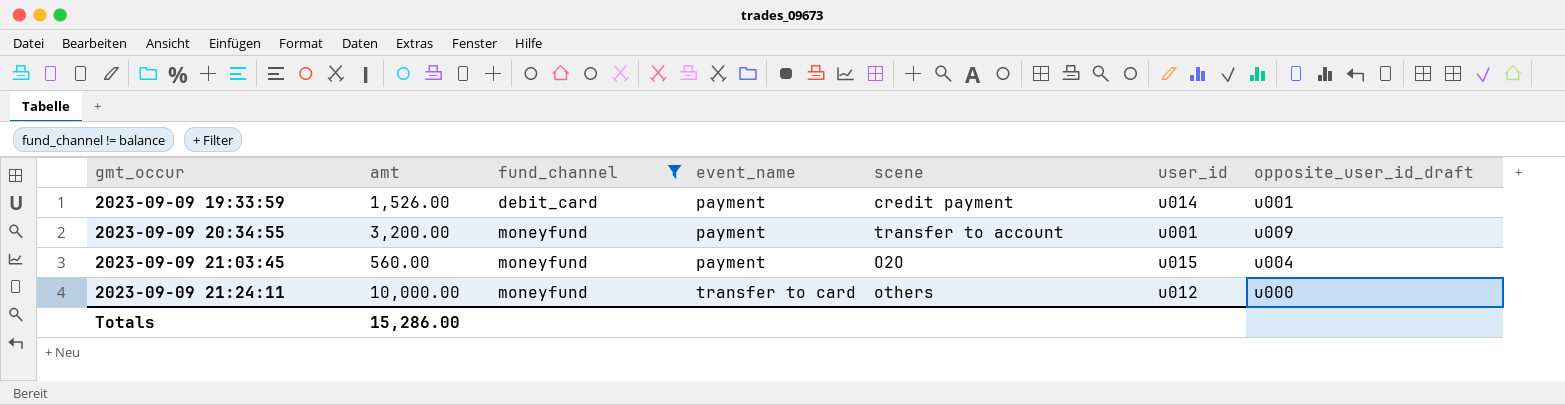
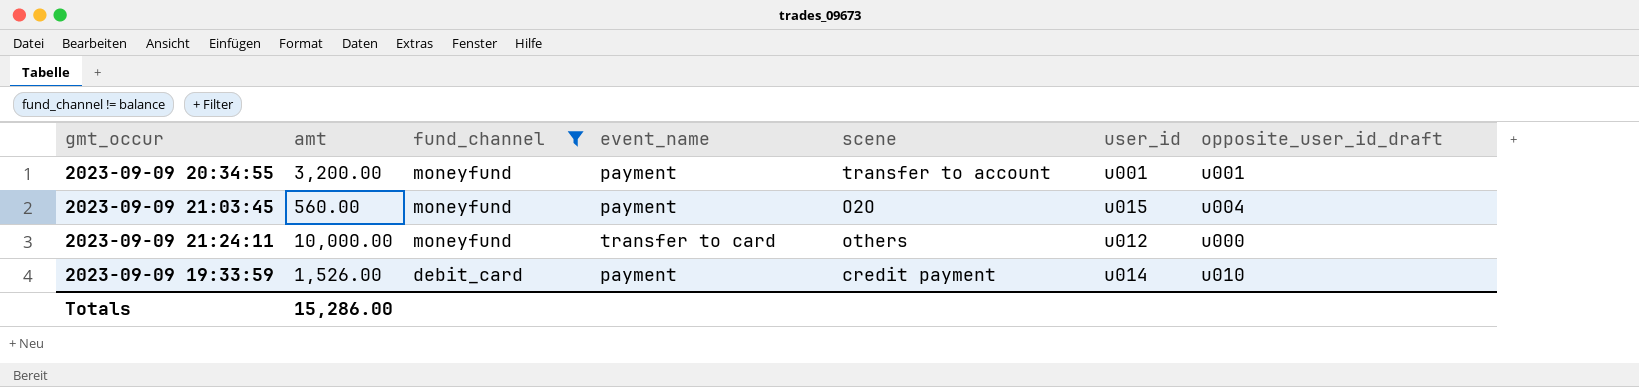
row order: gmt_occur ascending -> fund_channel descending
2023-09-09 20:34:55 | opposite_user_id_draft: u009 -> u001
2023-09-09 19:33:59 | opposite_user_id_draft: u001 -> u010

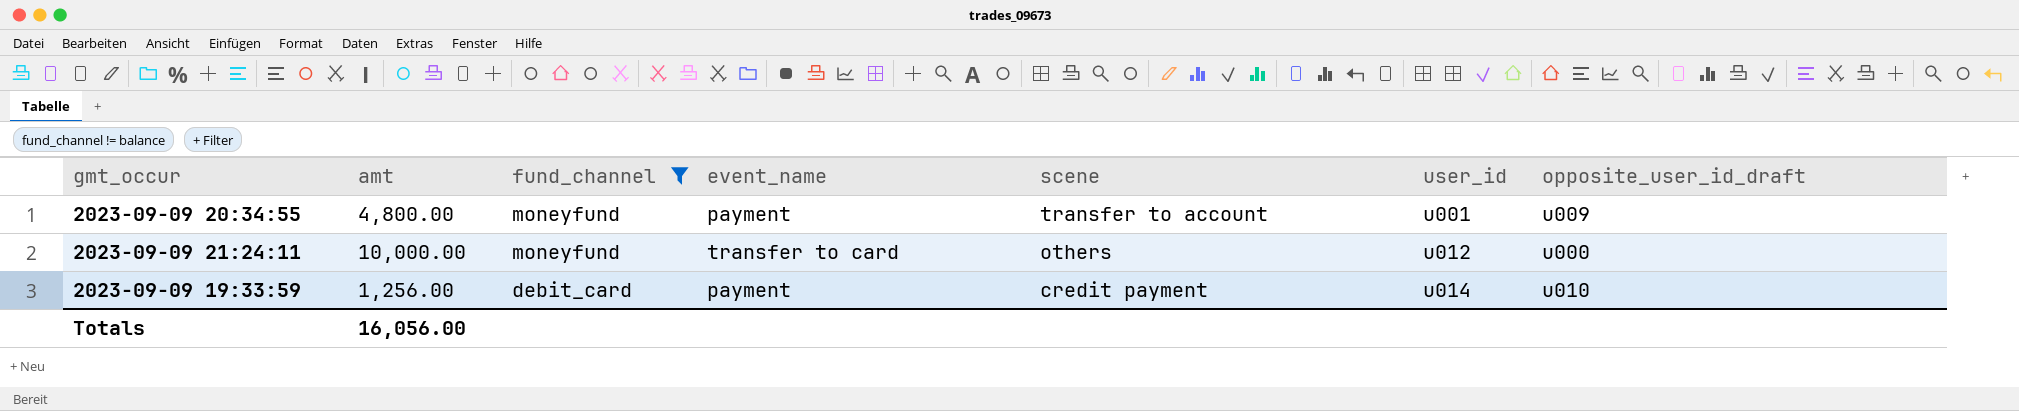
row 2023-09-09 21:03:45: 560.00 | moneyfund | payment | O2O | u015 | u004 -> none
2023-09-09 20:34:55 | amt: 3,200.00 -> 4,800.00
2023-09-09 20:34:55 | opposite_user_id_draft: u001 -> u009
2023-09-09 19:33:59 | amt: 1,526.00 -> 1,256.00
Totals | amt: 15,286.00 -> 16,056.00

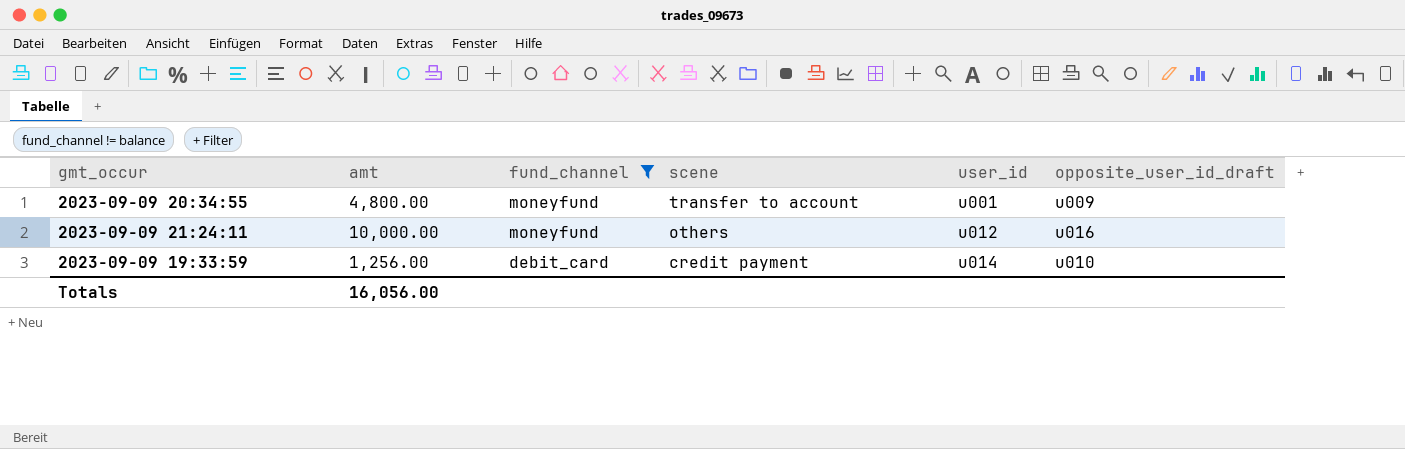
column event_name | position: 4 -> none
2023-09-09 21:24:11 | opposite_user_id_draft: u000 -> u016

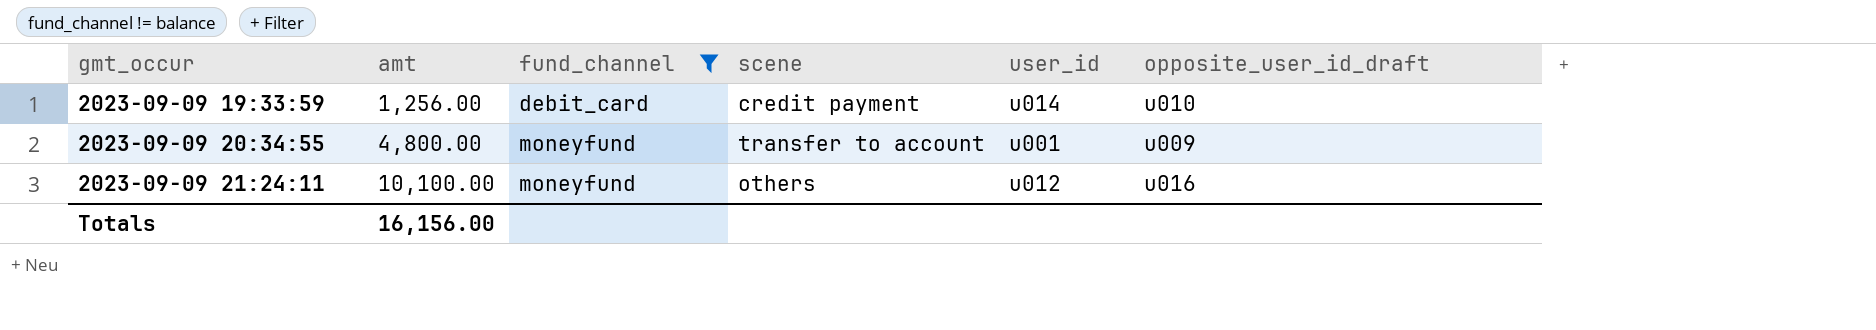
row order: fund_channel descending -> gmt_occur ascending
2023-09-09 21:24:11 | amt: 10,000.00 -> 10,100.00
Totals | amt: 16,056.00 -> 16,156.00

